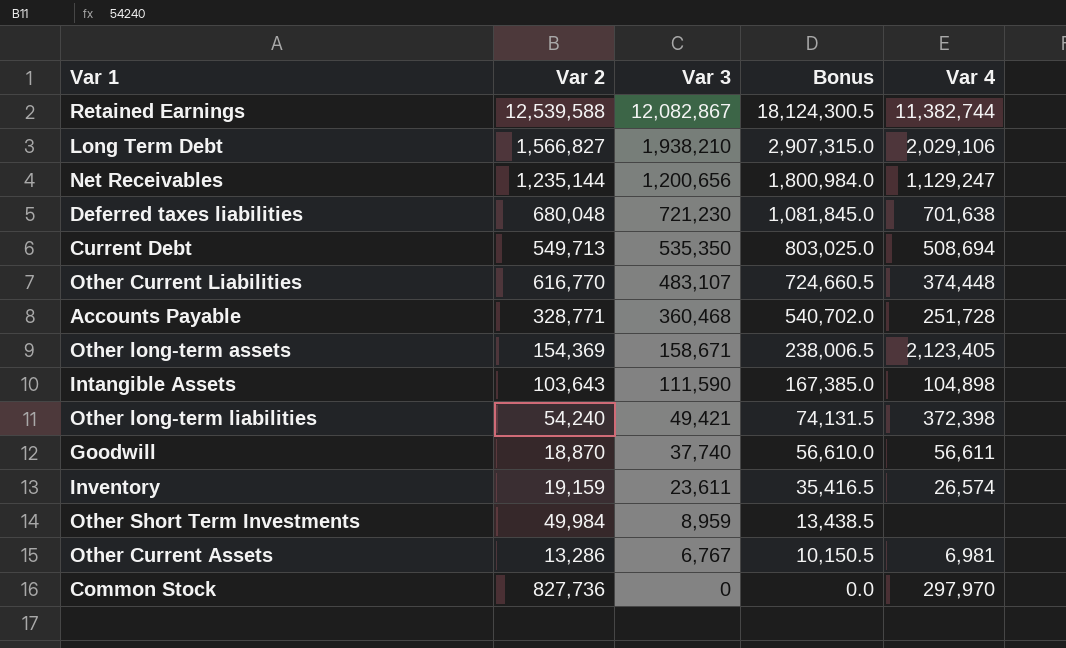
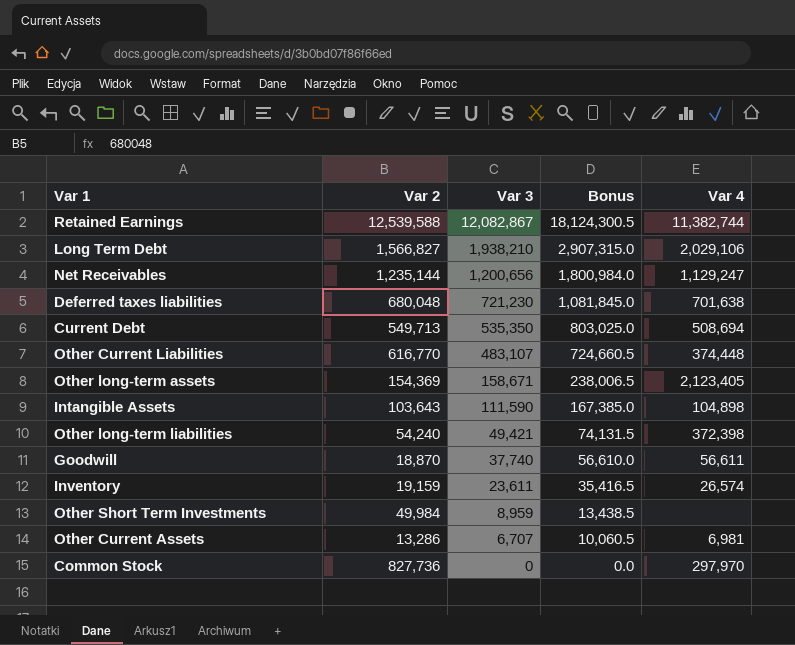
row Accounts Payable: 328,771 | 360,468 | 540,702.0 | 251,728 -> none
Other Current Assets | Var 3: 6,767 -> 6,707
Other Current Assets | Bonus: 10,150.5 -> 10,060.5

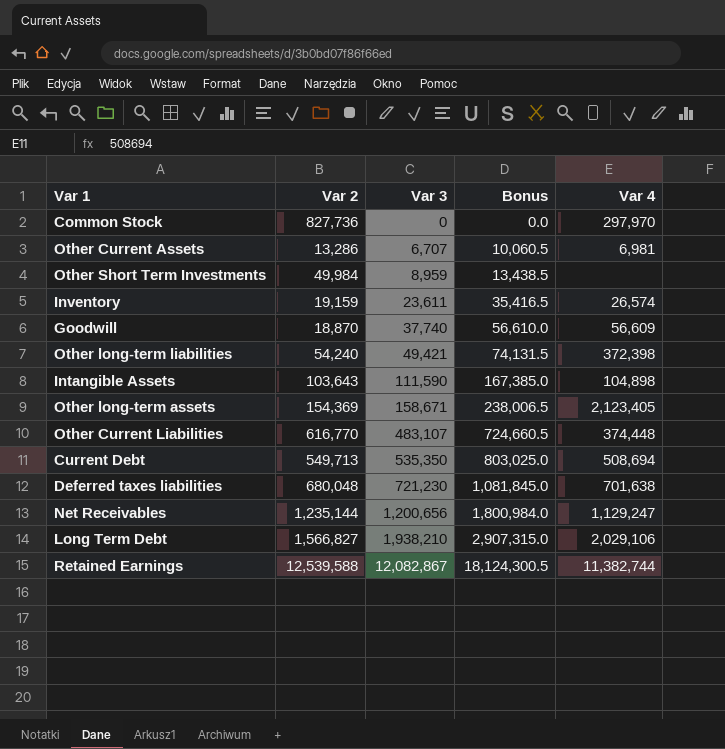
row order: Var 3 descending -> Var 3 ascending
Goodwill | Var 4: 56,611 -> 56,609

